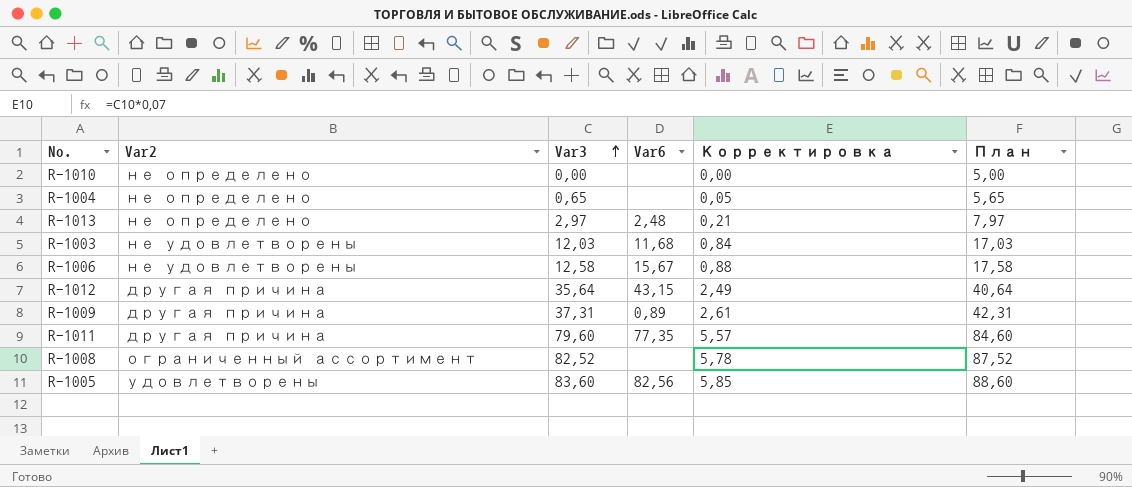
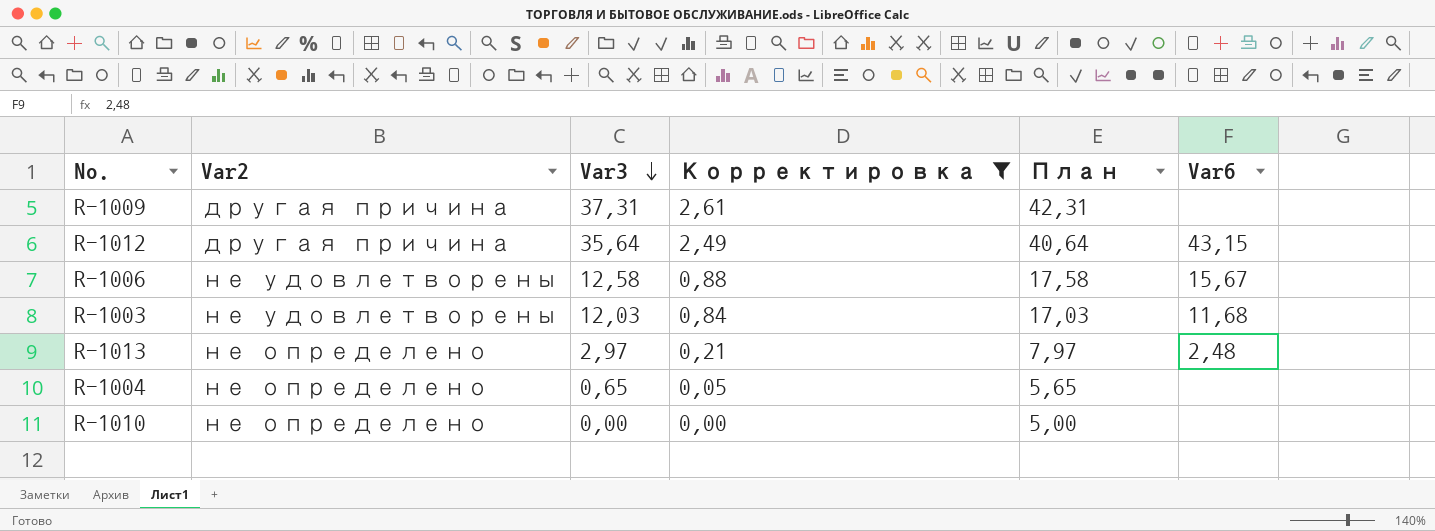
filter: none -> Корректировка <= 2,61
row order: Var3 ascending -> Var3 descending
column Var6 | position: 4 -> 6
R-1009 | Var6: 0,89 -> none

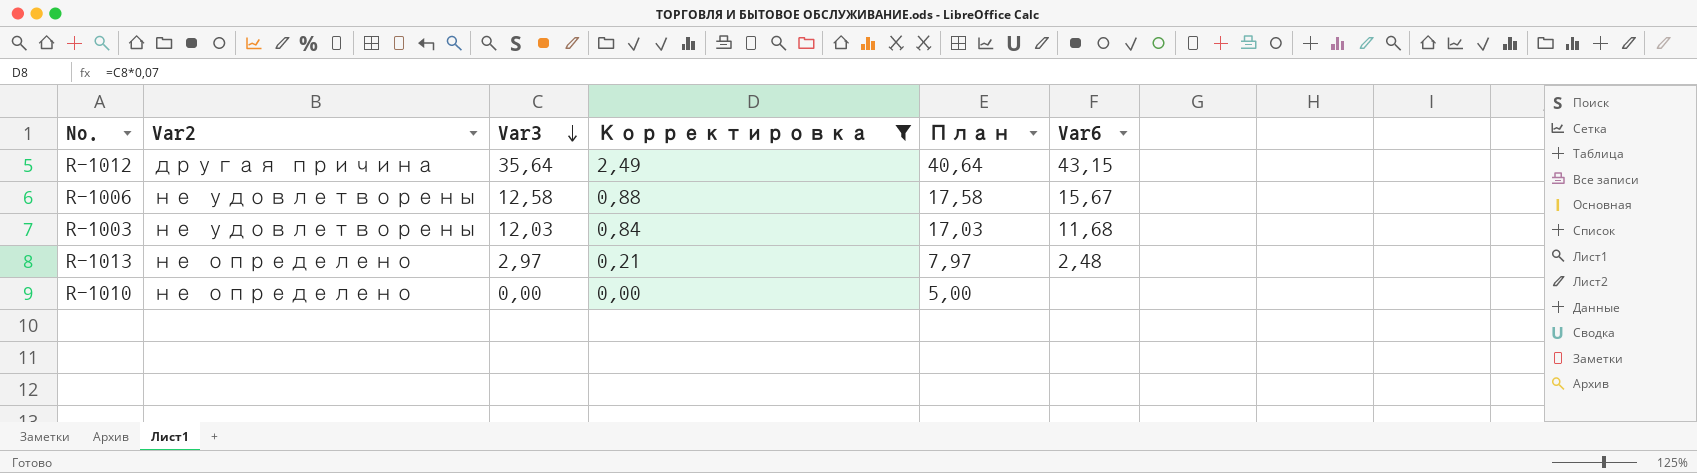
row R-1009: другая причина | 37,31 | 2,61 | 42,31 | none -> none
row R-1004: не определено | 0,65 | 0,05 | 5,65 | none -> none

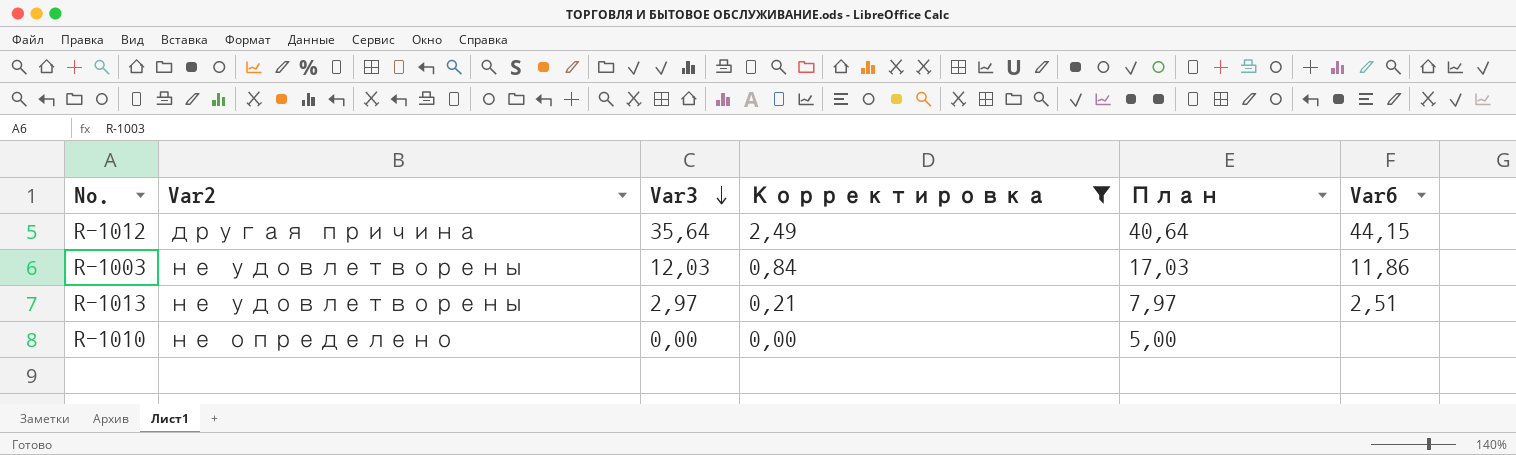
row R-1006: не удовлетворены | 12,58 | 0,88 | 17,58 | 15,67 -> none
R-1012 | Var6: 43,15 -> 44,15
R-1003 | Var6: 11,68 -> 11,86
R-1013 | Var2: не определено -> не удовлетворены
R-1013 | Var6: 2,48 -> 2,51

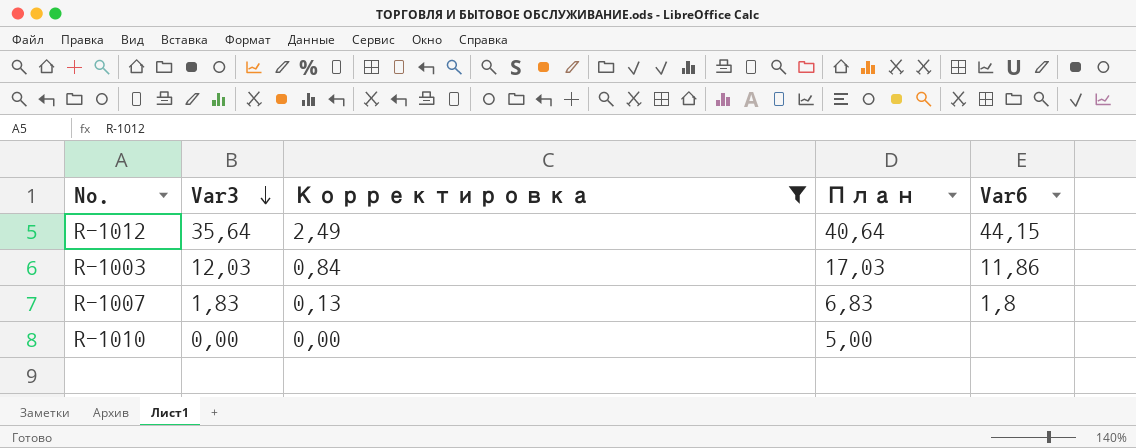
column Var2 | position: 2 -> none
row R-1013: не удовлетворены | 2,97 | 0,21 | 7,97 | 2,51 -> none
row R-1007: none -> 1,83 | 0,13 | 6,83 | 1,8

